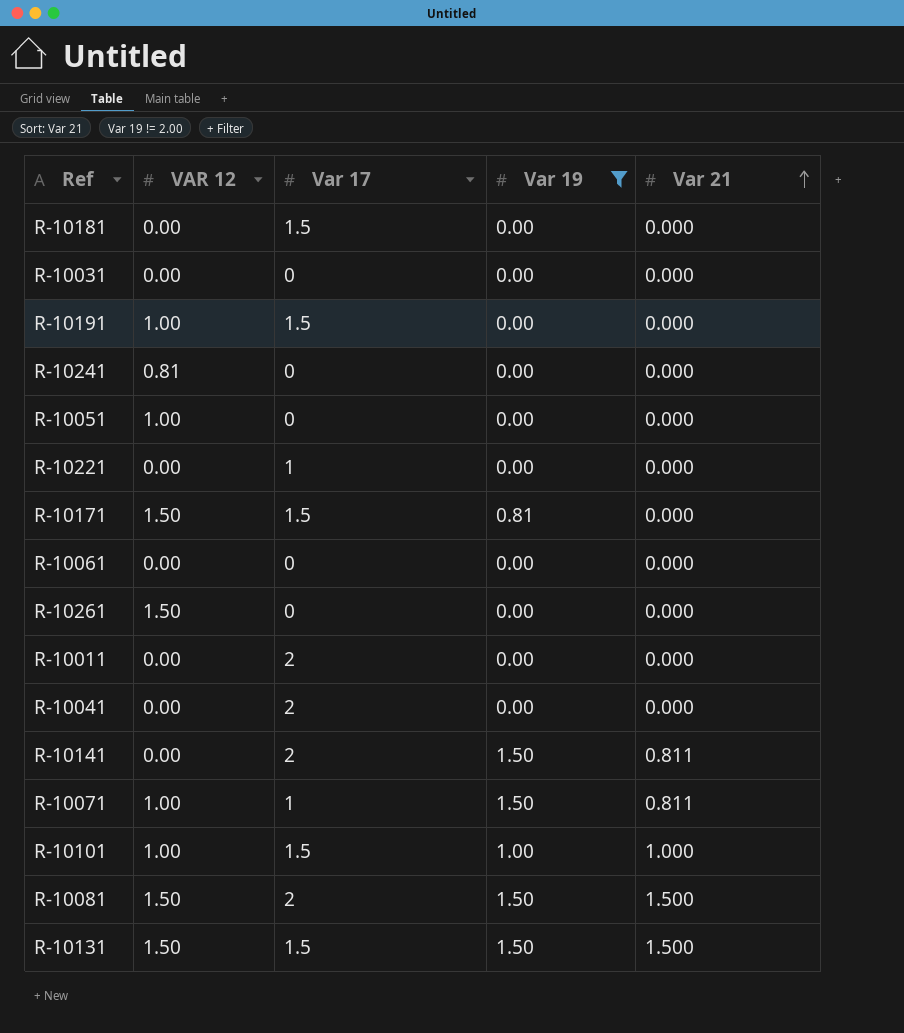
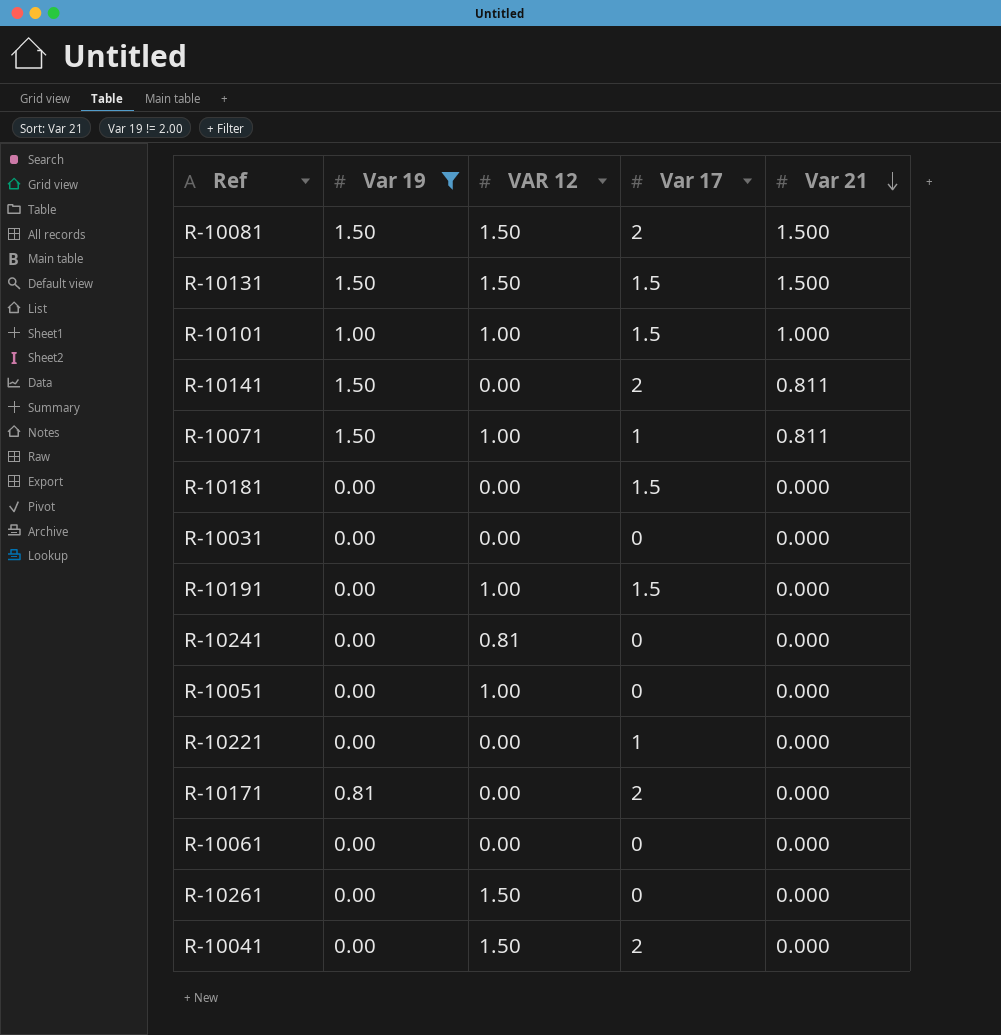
row order: Var 21 ascending -> Var 21 descending
column Var 19 | position: 4 -> 2
row R-10011: 0.00 | 2 | 0.00 | 0.000 -> none
R-10171 | VAR 12: 1.50 -> 0.00
R-10171 | Var 17: 1.5 -> 2
R-10041 | VAR 12: 0.00 -> 1.50

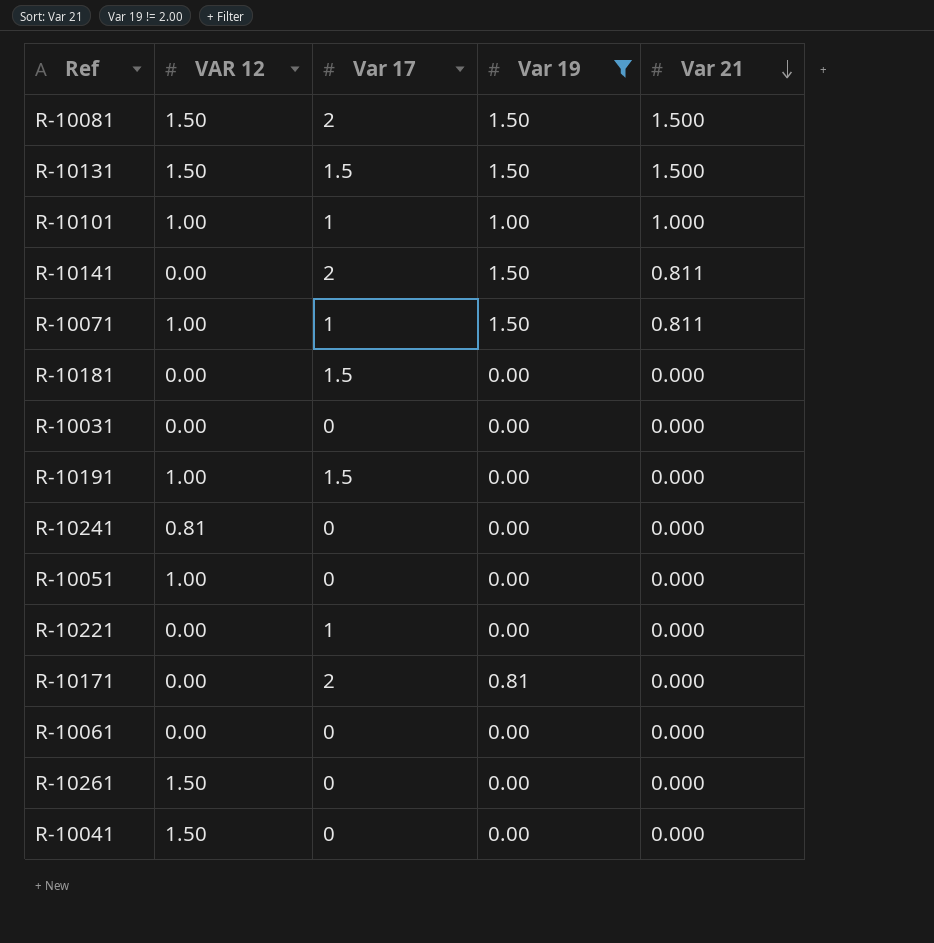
column Var 19 | position: 2 -> 4
R-10101 | Var 17: 1.5 -> 1
R-10041 | Var 17: 2 -> 0

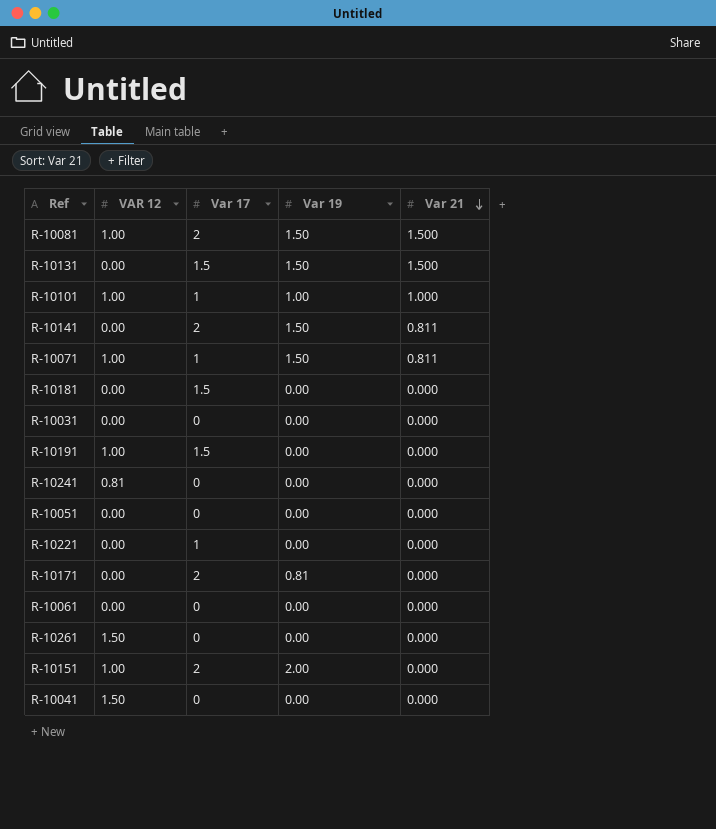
filter: Var 19 != 2.00 -> none
R-10081 | VAR 12: 1.50 -> 1.00
R-10131 | VAR 12: 1.50 -> 0.00
R-10051 | VAR 12: 1.00 -> 0.00

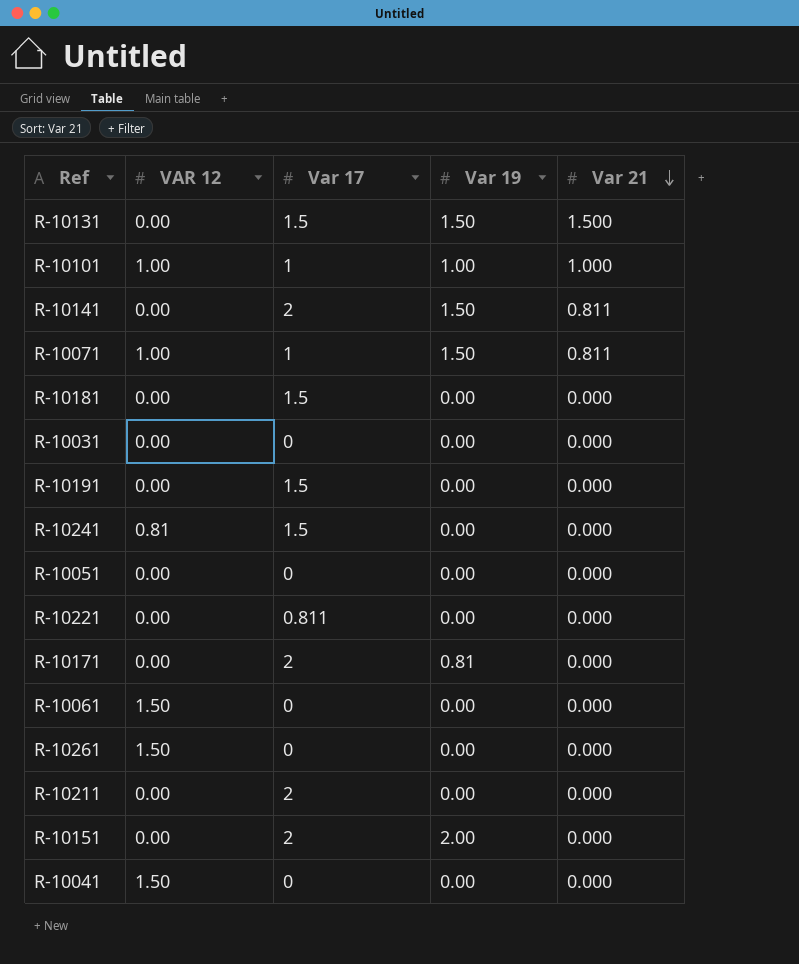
row R-10081: 1.00 | 2 | 1.50 | 1.500 -> none
R-10191 | VAR 12: 1.00 -> 0.00
R-10241 | Var 17: 0 -> 1.5
R-10221 | Var 17: 1 -> 0.811
R-10061 | VAR 12: 0.00 -> 1.50
row R-10211: none -> 0.00 | 2 | 0.00 | 0.000
R-10151 | VAR 12: 1.00 -> 0.00

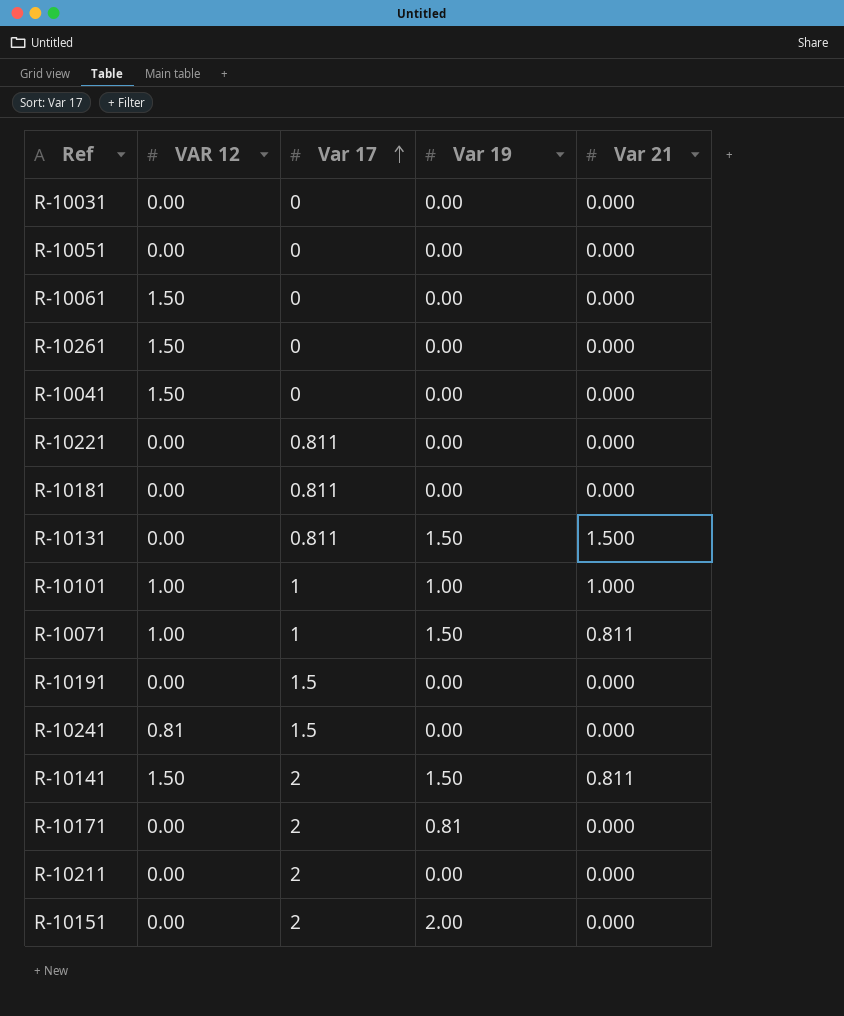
row order: Var 21 descending -> Var 17 ascending
R-10181 | Var 17: 1.5 -> 0.811
R-10131 | Var 17: 1.5 -> 0.811
R-10141 | VAR 12: 0.00 -> 1.50

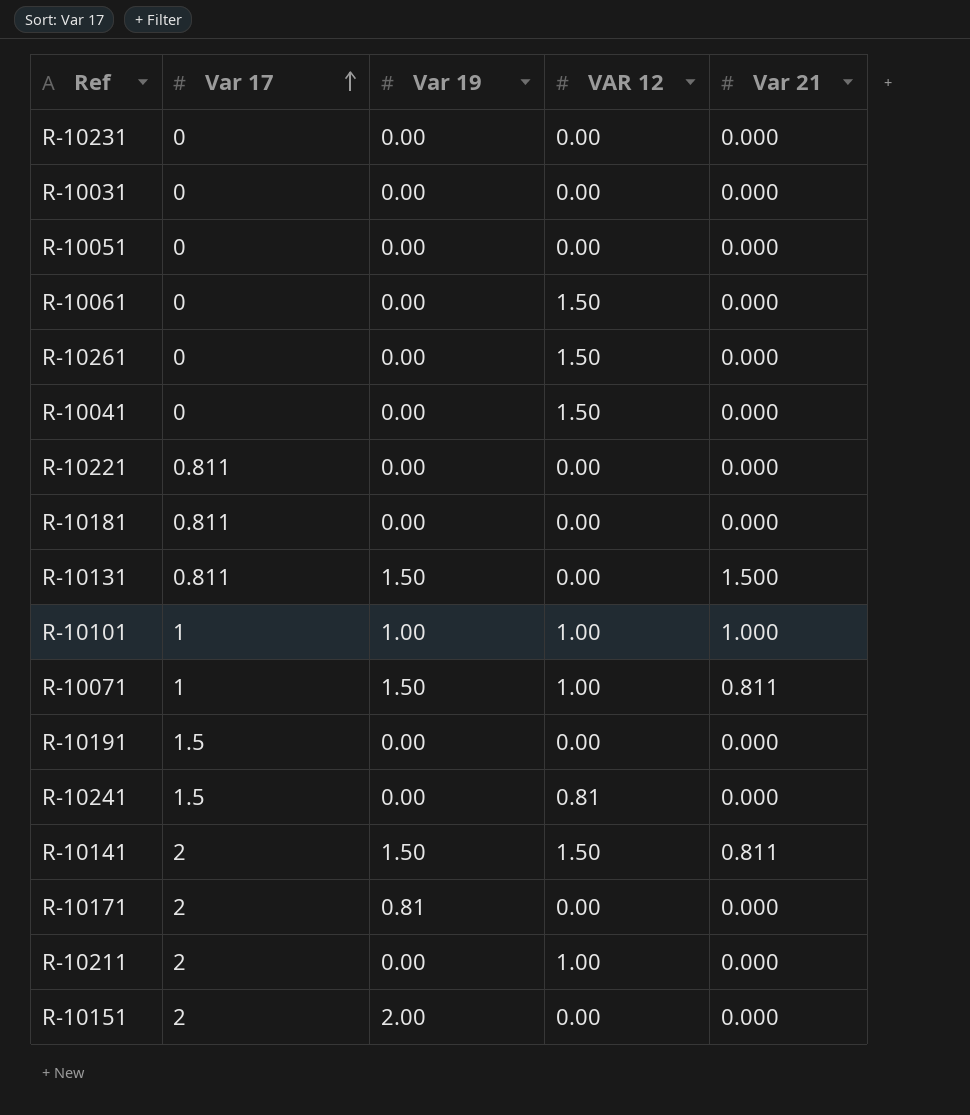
column VAR 12 | position: 2 -> 4
row R-10231: none -> 0 | 0.00 | 0.00 | 0.000
R-10211 | VAR 12: 0.00 -> 1.00

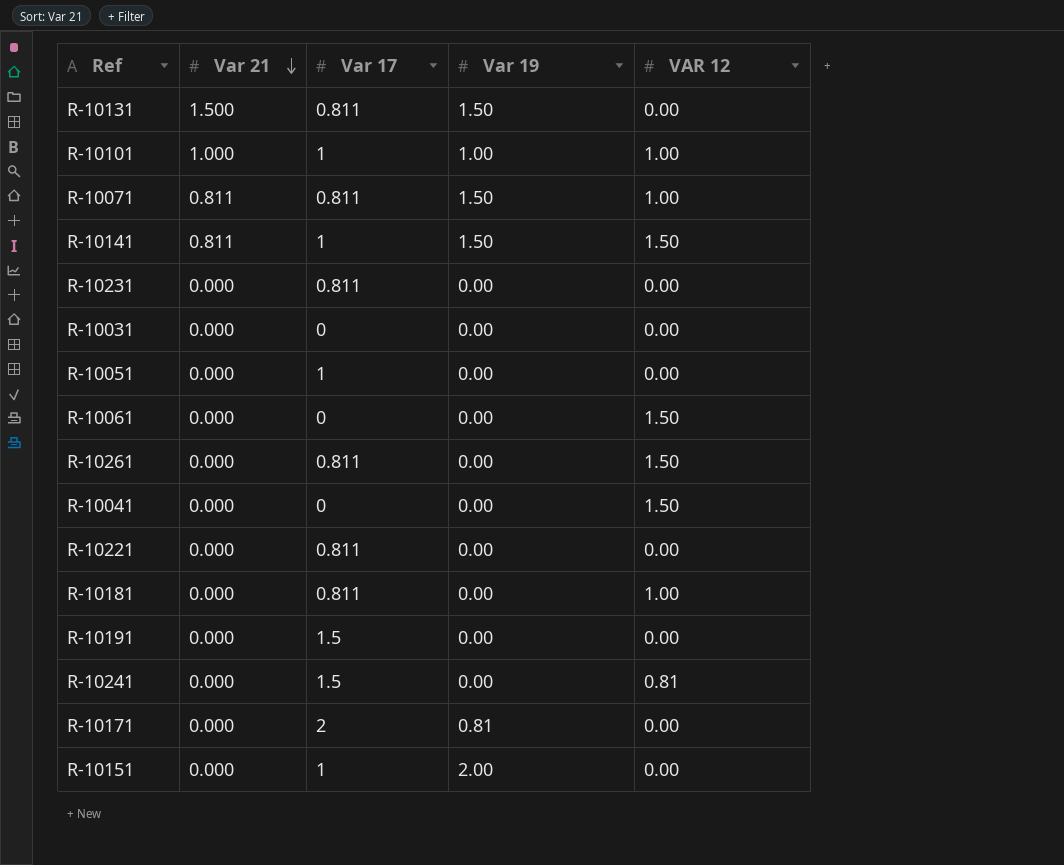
row order: Var 17 ascending -> Var 21 descending
column Var 21 | position: 5 -> 2
row R-10211: 2 | 0.00 | 1.00 | 0.000 -> none
R-10071 | Var 17: 1 -> 0.811
R-10141 | Var 17: 2 -> 1
R-10231 | Var 17: 0 -> 0.811
R-10051 | Var 17: 0 -> 1
R-10261 | Var 17: 0 -> 0.811
R-10181 | VAR 12: 0.00 -> 1.00
R-10151 | Var 17: 2 -> 1

